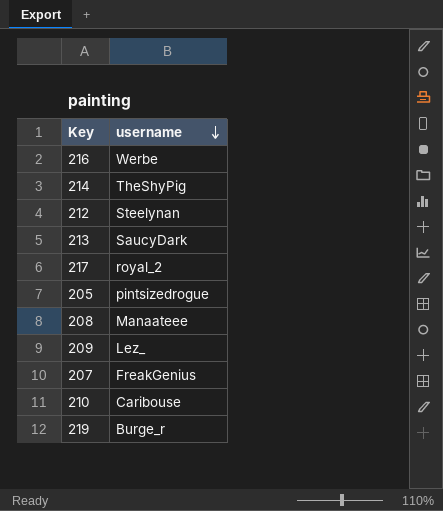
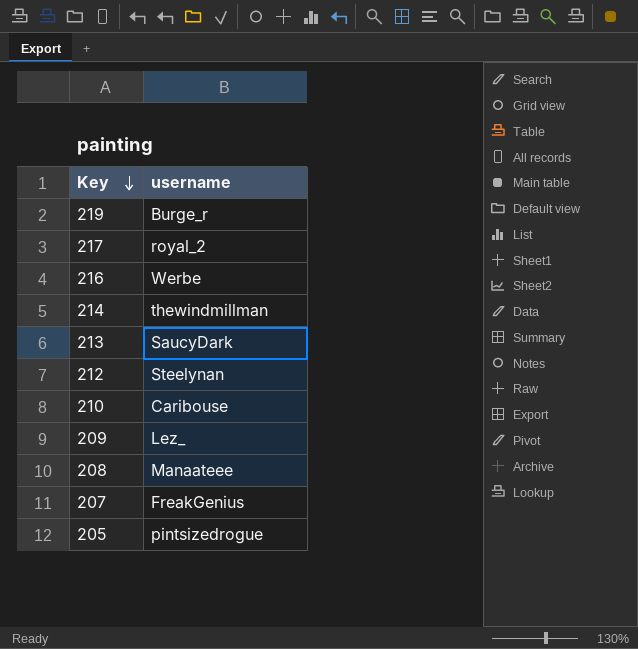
row order: username descending -> Key descending
214 | username: TheShyPig -> thewindmillman

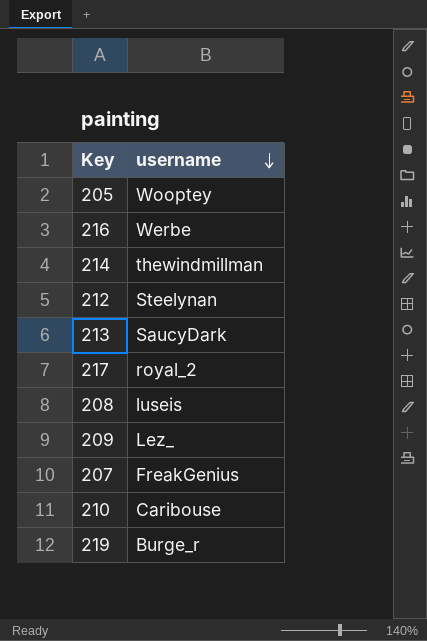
row order: Key descending -> username descending
205 | username: pintsizedrogue -> Wooptey
208 | username: Manaateee -> luseis

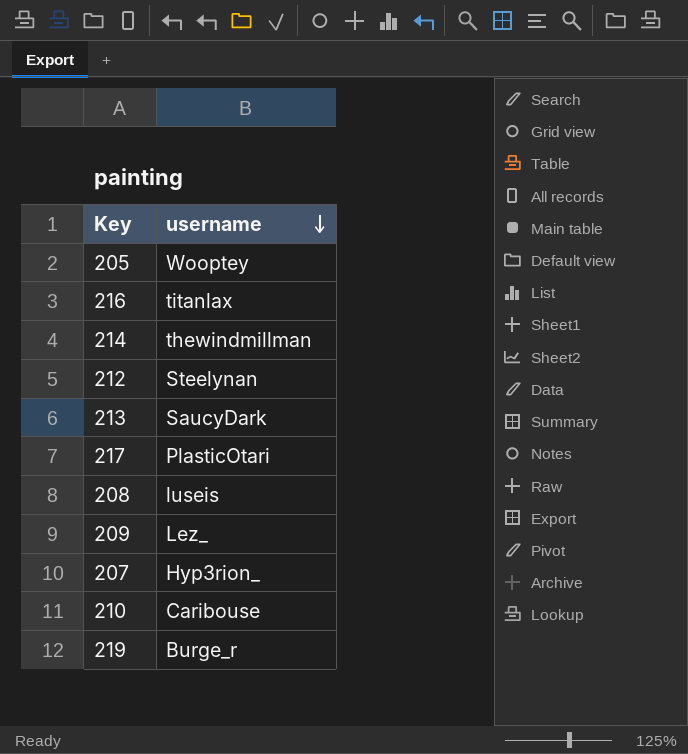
216 | username: Werbe -> titanlax
217 | username: royal_2 -> PlasticOtari
207 | username: FreakGenius -> Hyp3rion_

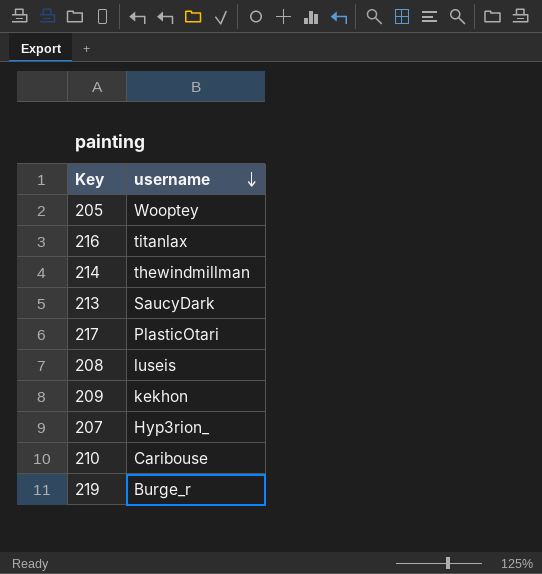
row 212: Steelynan -> none
209 | username: Lez_ -> kekhon

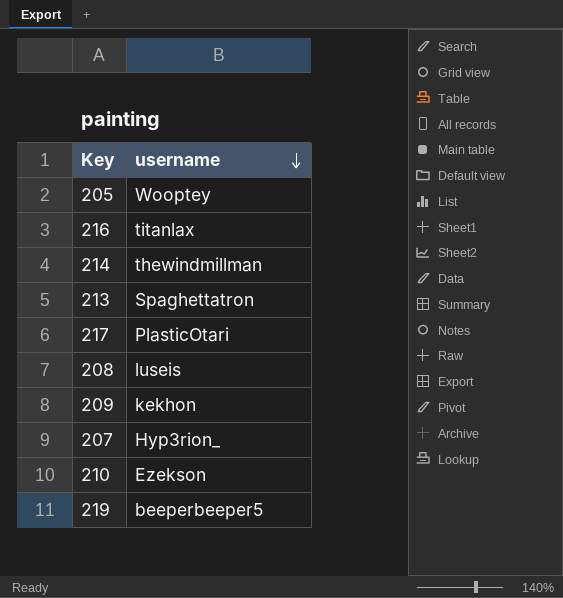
213 | username: SaucyDark -> Spaghettatron
210 | username: Caribouse -> Ezekson
219 | username: Burge_r -> beeperbeeper5

